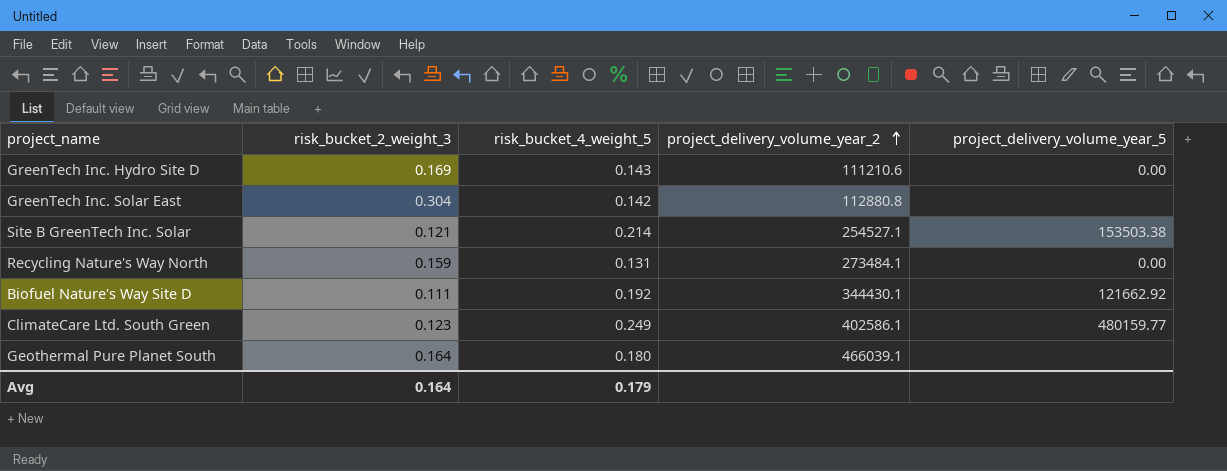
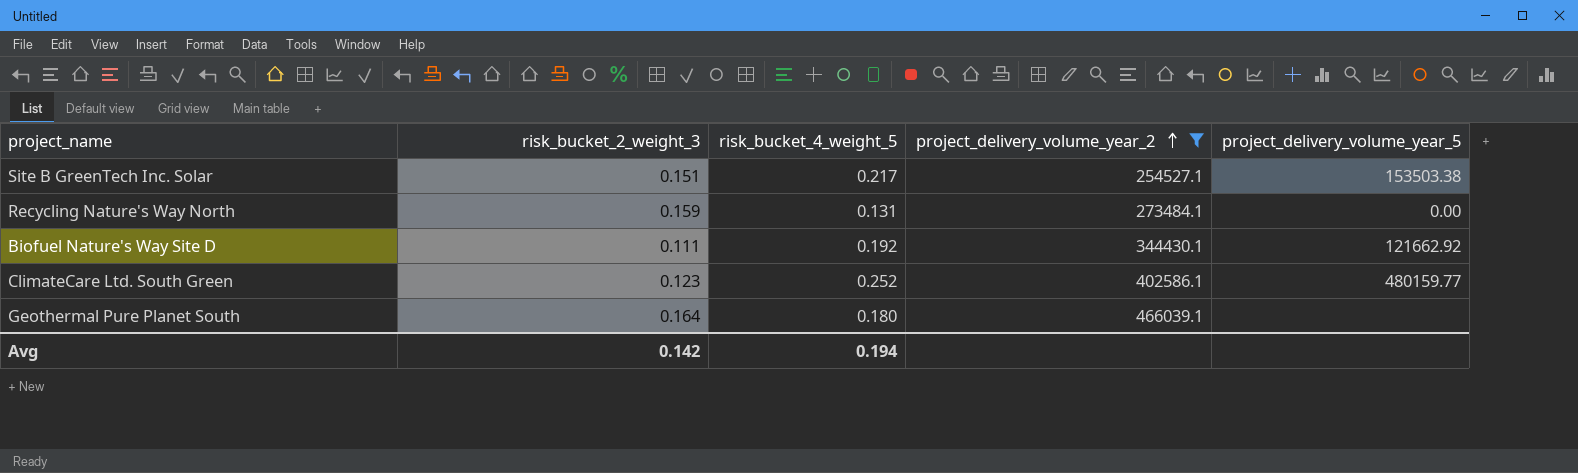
filter: none -> project_delivery_volume_year_2 >= 254527.1
Site B GreenTech Inc. Solar | risk_bucket_2_weight_3: 0.121 -> 0.151
Site B GreenTech Inc. Solar | risk_bucket_4_weight_5: 0.214 -> 0.217
ClimateCare Ltd. South Green | risk_bucket_4_weight_5: 0.249 -> 0.252
Avg | risk_bucket_2_weight_3: 0.164 -> 0.142
Avg | risk_bucket_4_weight_5: 0.179 -> 0.194

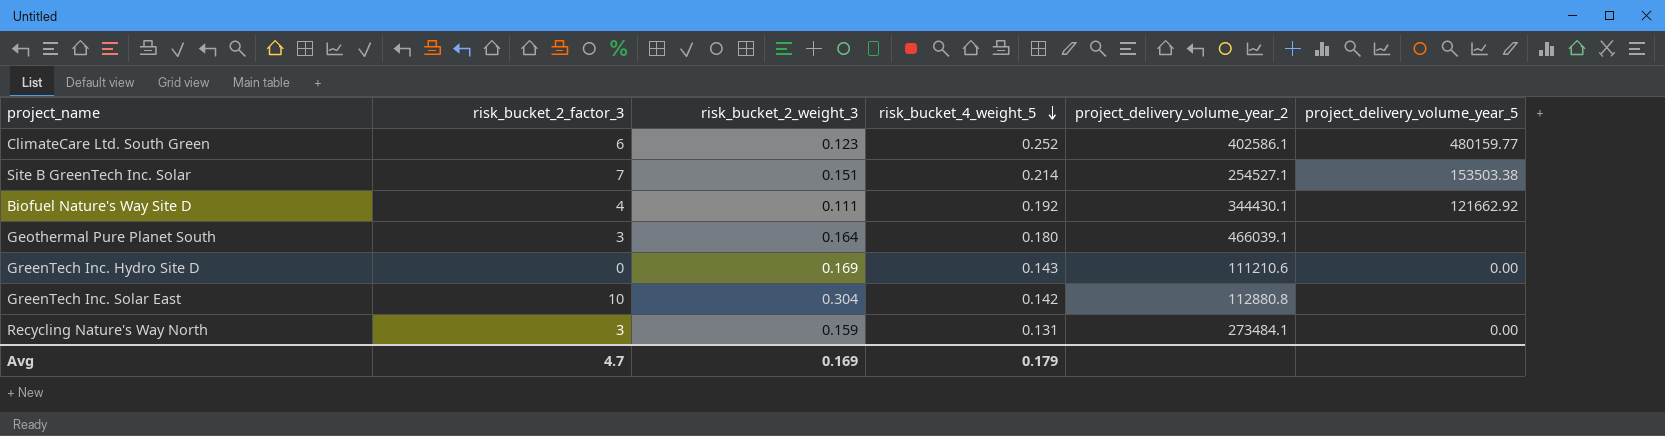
filter: project_delivery_volume_year_2 >= 254527.1 -> none
row order: project_delivery_volume_year_2 ascending -> risk_bucket_4_weight_5 descending
column risk_bucket_2_factor_3 | position: none -> 2
Site B GreenTech Inc. Solar | risk_bucket_4_weight_5: 0.217 -> 0.214
Avg | risk_bucket_2_weight_3: 0.142 -> 0.169
Avg | risk_bucket_4_weight_5: 0.194 -> 0.179

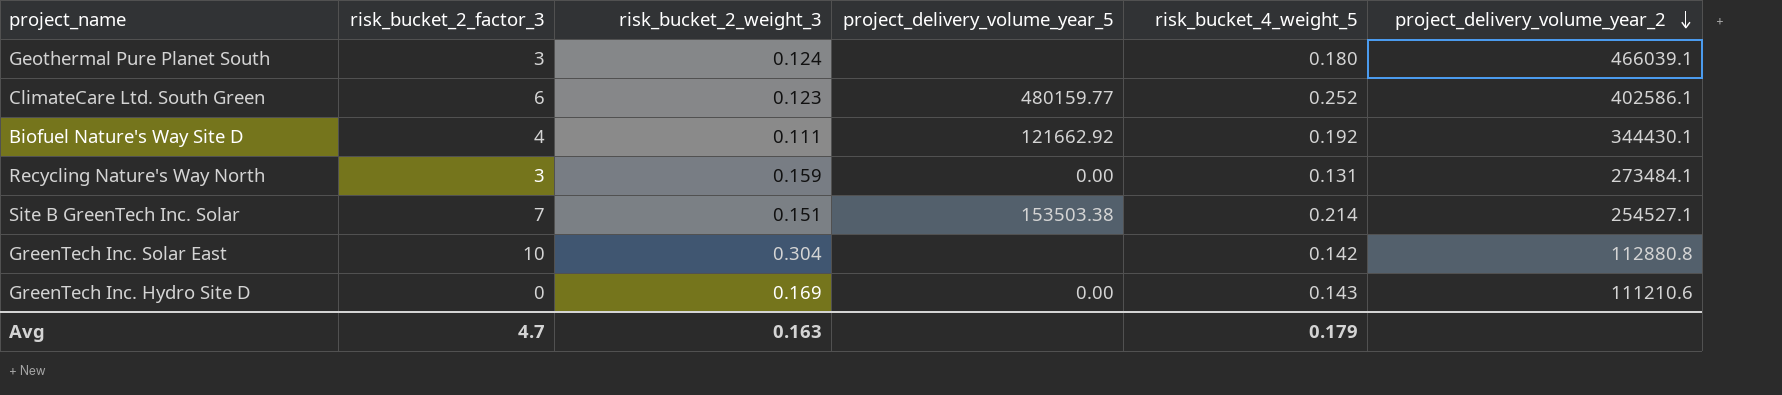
row order: risk_bucket_4_weight_5 descending -> project_delivery_volume_year_2 descending
column project_delivery_volume_year_5 | position: 6 -> 4
Geothermal Pure Planet South | risk_bucket_2_weight_3: 0.164 -> 0.124
Avg | risk_bucket_2_weight_3: 0.169 -> 0.163

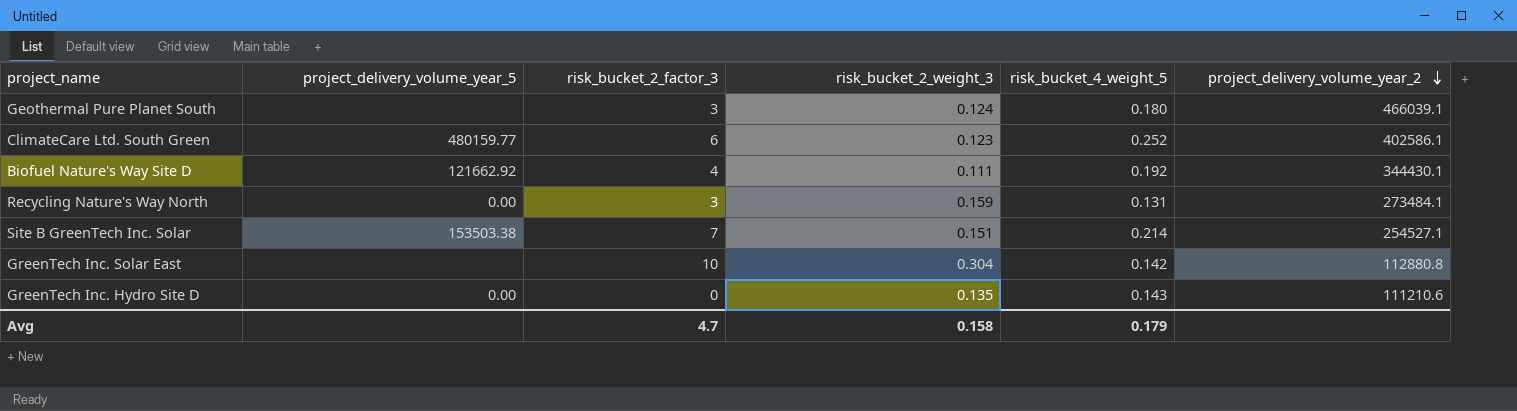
column project_delivery_volume_year_5 | position: 4 -> 2
GreenTech Inc. Hydro Site D | risk_bucket_2_weight_3: 0.169 -> 0.135
Avg | risk_bucket_2_weight_3: 0.163 -> 0.158

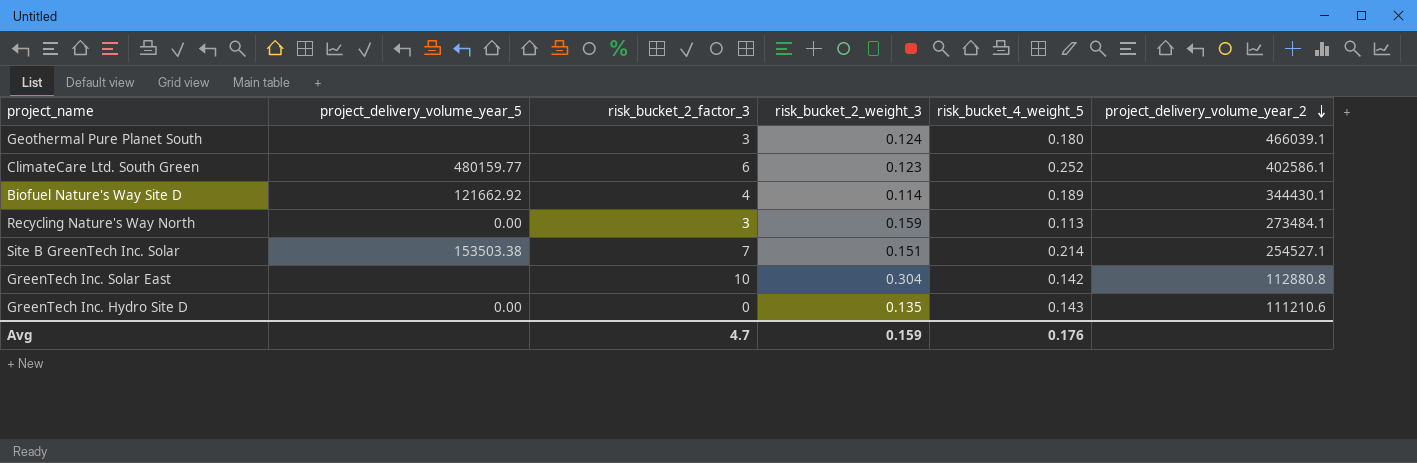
Biofuel Nature's Way Site D | risk_bucket_2_weight_3: 0.111 -> 0.114
Biofuel Nature's Way Site D | risk_bucket_4_weight_5: 0.192 -> 0.189
Recycling Nature's Way North | risk_bucket_4_weight_5: 0.131 -> 0.113
Avg | risk_bucket_2_weight_3: 0.158 -> 0.159
Avg | risk_bucket_4_weight_5: 0.179 -> 0.176

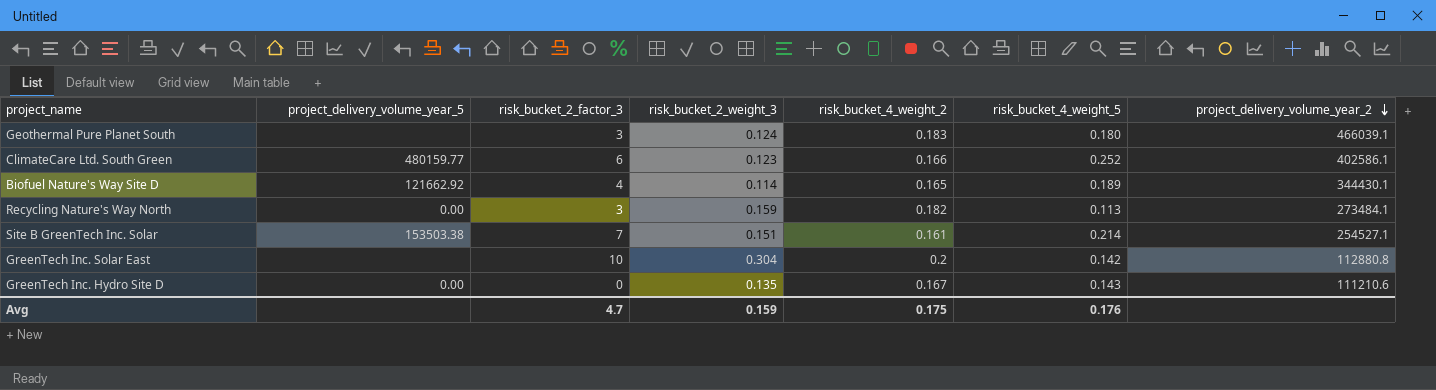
column risk_bucket_4_weight_2 | position: none -> 5

